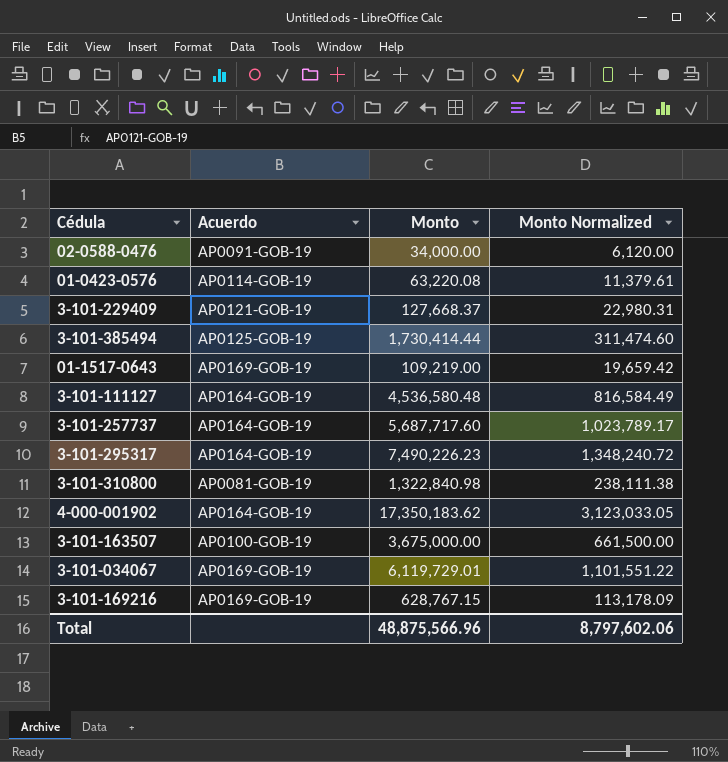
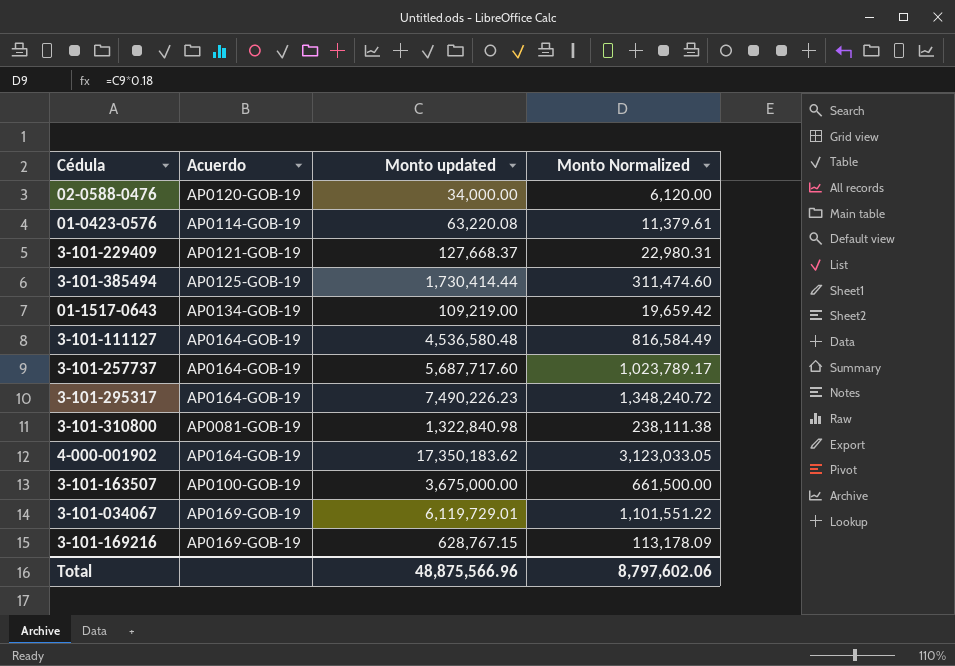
column name: Monto -> Monto updated
02-0588-0476 | Acuerdo: AP0091-GOB-19 -> AP0120-GOB-19
01-1517-0643 | Acuerdo: AP0169-GOB-19 -> AP0134-GOB-19

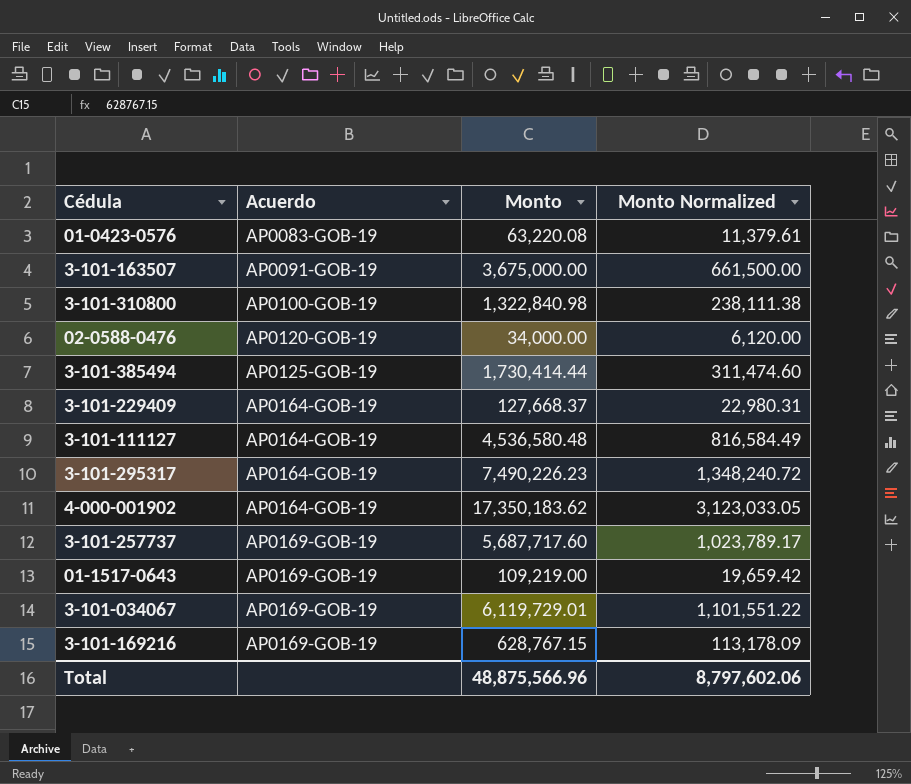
row order: none -> Acuerdo ascending
column name: Monto updated -> Monto
01-0423-0576 | Acuerdo: AP0114-GOB-19 -> AP0083-GOB-19
3-101-163507 | Acuerdo: AP0100-GOB-19 -> AP0091-GOB-19
3-101-310800 | Acuerdo: AP0081-GOB-19 -> AP0100-GOB-19
3-101-229409 | Acuerdo: AP0121-GOB-19 -> AP0164-GOB-19
3-101-257737 | Acuerdo: AP0164-GOB-19 -> AP0169-GOB-19
01-1517-0643 | Acuerdo: AP0134-GOB-19 -> AP0169-GOB-19

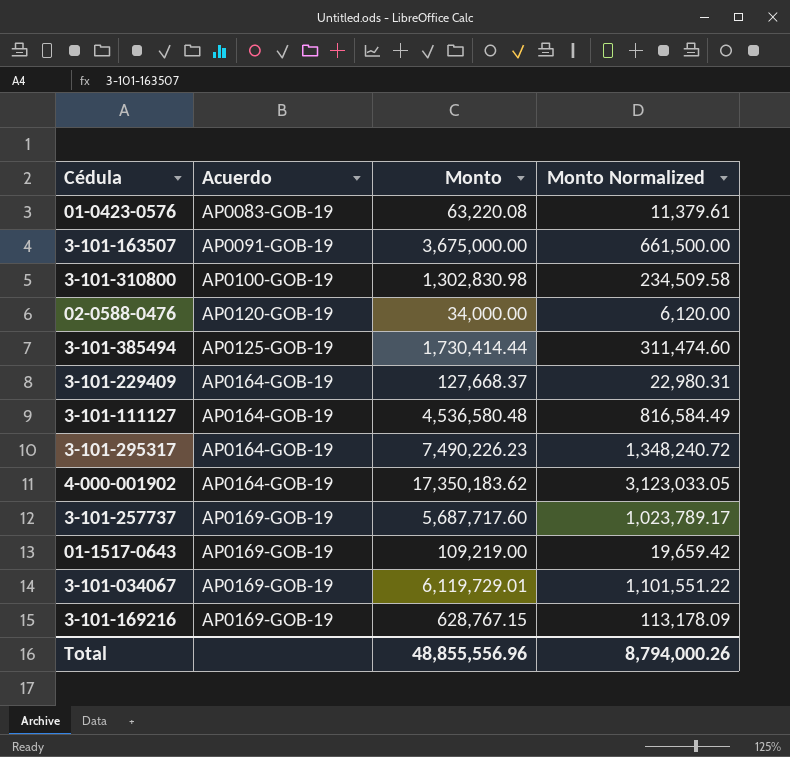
3-101-310800 | Monto: 1,322,840.98 -> 1,302,830.98
3-101-310800 | Monto Normalized: 238,111.38 -> 234,509.58
Total | Monto: 48,875,566.96 -> 48,855,556.96
Total | Monto Normalized: 8,797,602.06 -> 8,794,000.26

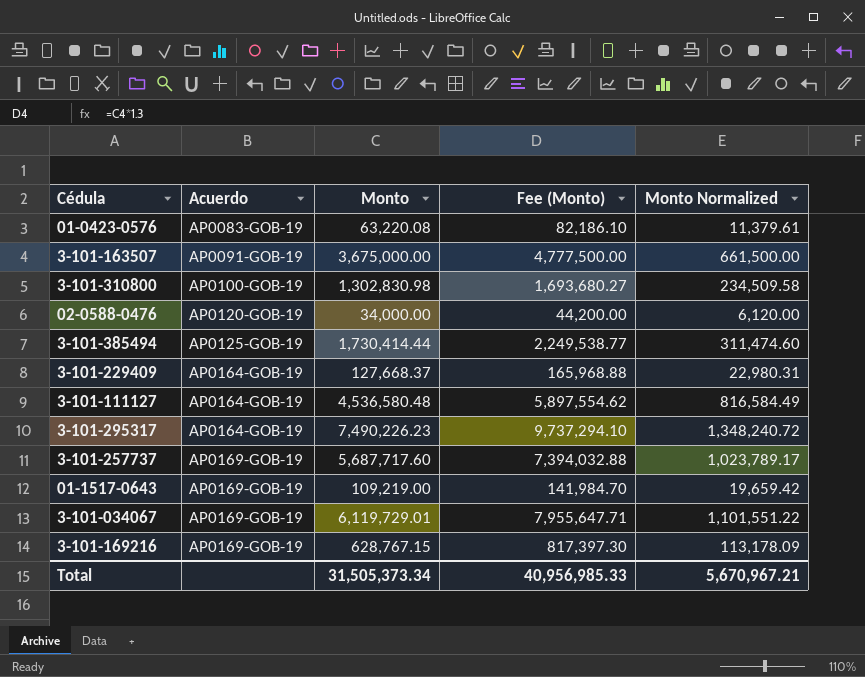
column Fee (Monto) | formula: none -> [Monto] * 1.3
row 4-000-001902: AP0164-GOB-19 | 17,350,183.62 | 3,123,033.05 -> none
Total | Monto: 48,855,556.96 -> 31,505,373.34
Total | Monto Normalized: 8,794,000.26 -> 5,670,967.21

